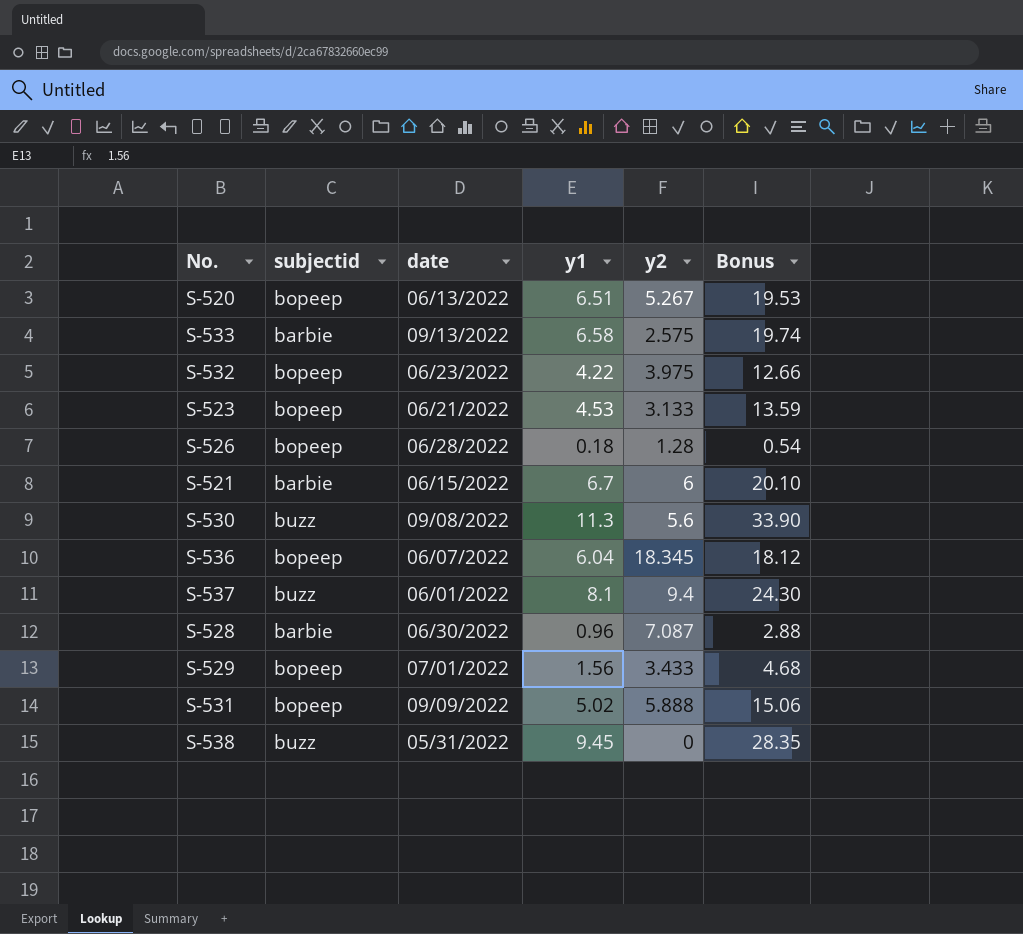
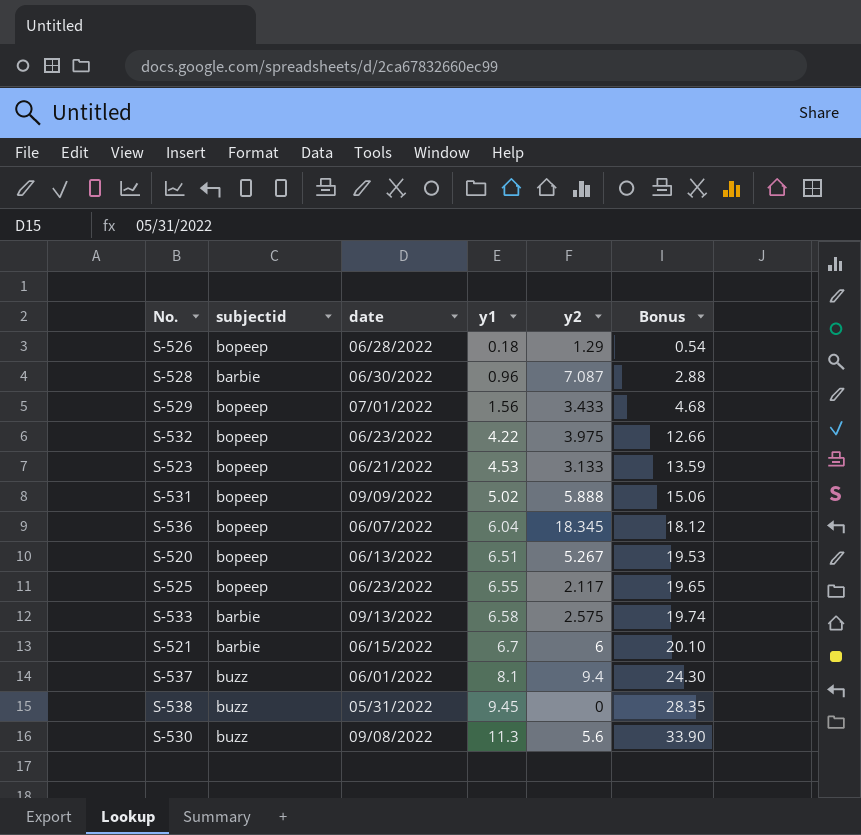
row order: none -> y1 ascending
S-526 | y2: 1.28 -> 1.29
row S-525: none -> bopeep | 06/23/2022 | 6.55 | 2.117 | 19.65

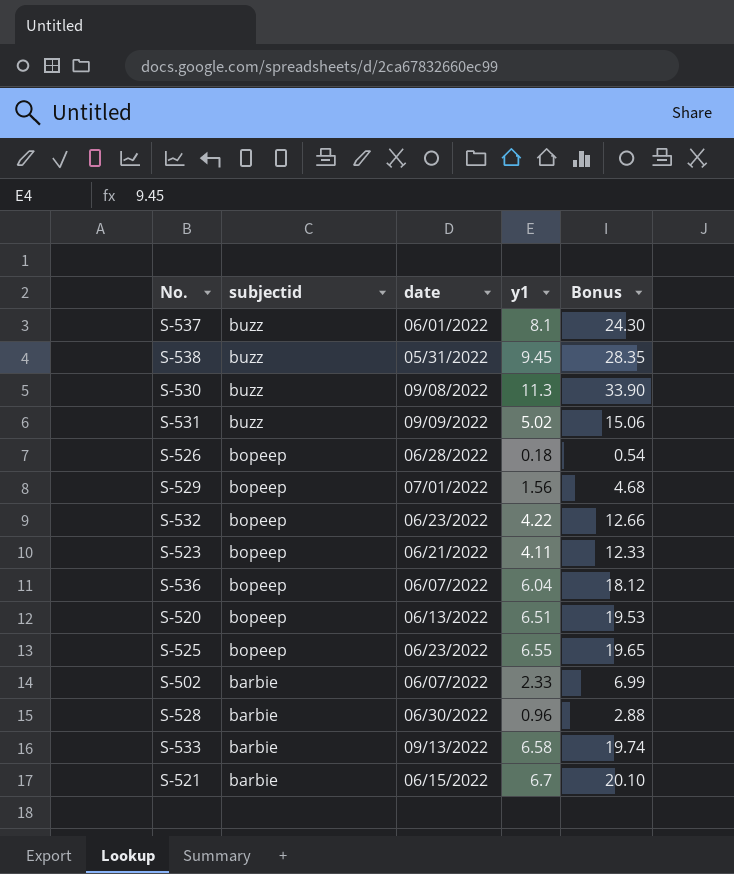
row order: y1 ascending -> subjectid descending
column y2 | position: 5 -> none
S-531 | subjectid: bopeep -> buzz
S-523 | y1: 4.53 -> 4.11
S-523 | Bonus: 13.59 -> 12.33
row S-502: none -> barbie | 06/07/2022 | 2.33 | 6.99

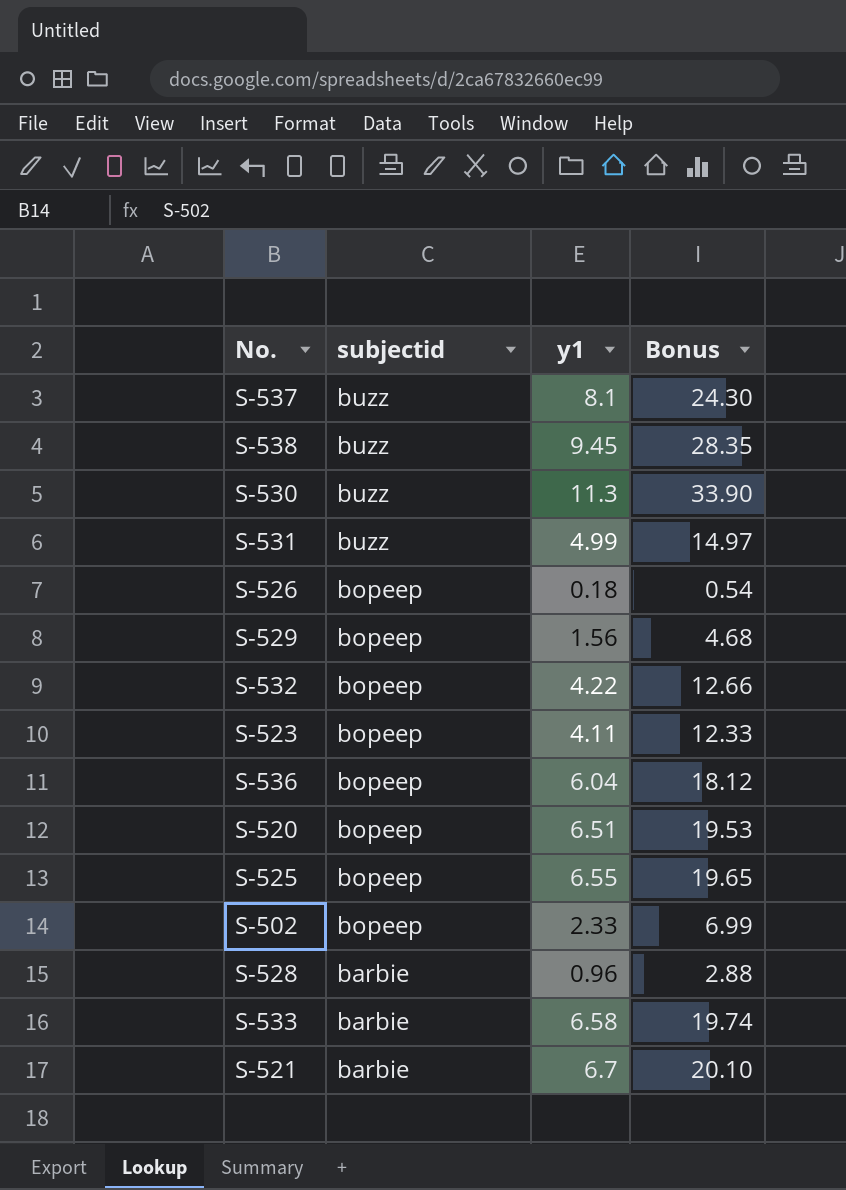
column date | position: 3 -> none
S-531 | y1: 5.02 -> 4.99
S-531 | Bonus: 15.06 -> 14.97
S-502 | subjectid: barbie -> bopeep

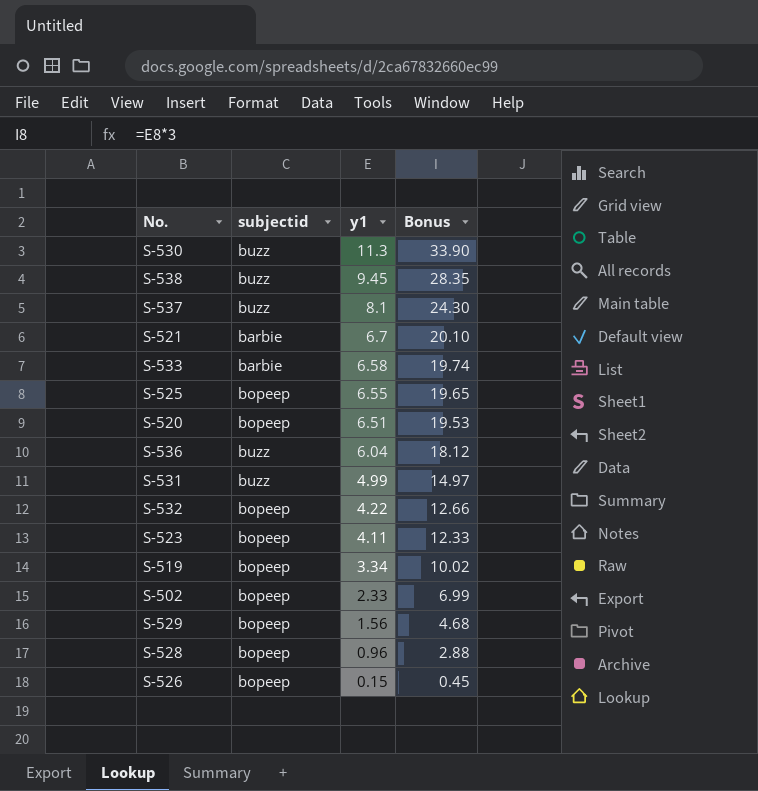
row order: subjectid descending -> y1 descending
S-536 | subjectid: bopeep -> buzz
row S-519: none -> bopeep | 3.34 | 10.02
S-528 | subjectid: barbie -> bopeep
S-526 | y1: 0.18 -> 0.15
S-526 | Bonus: 0.54 -> 0.45

